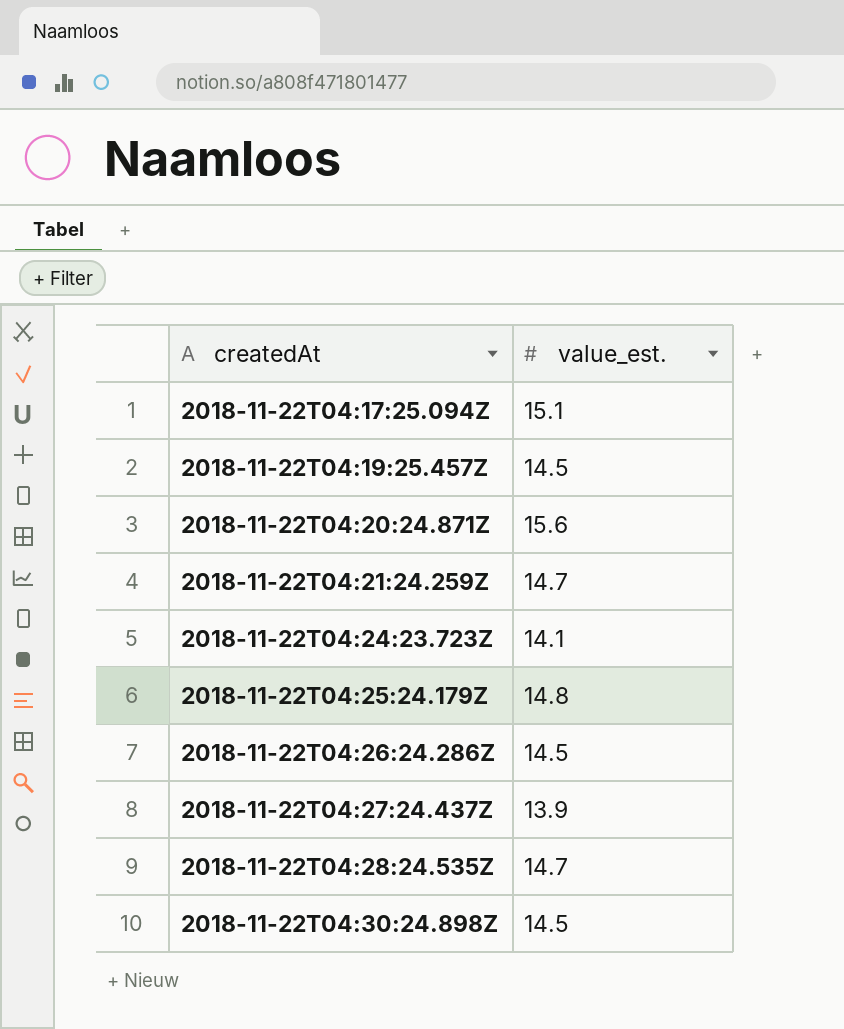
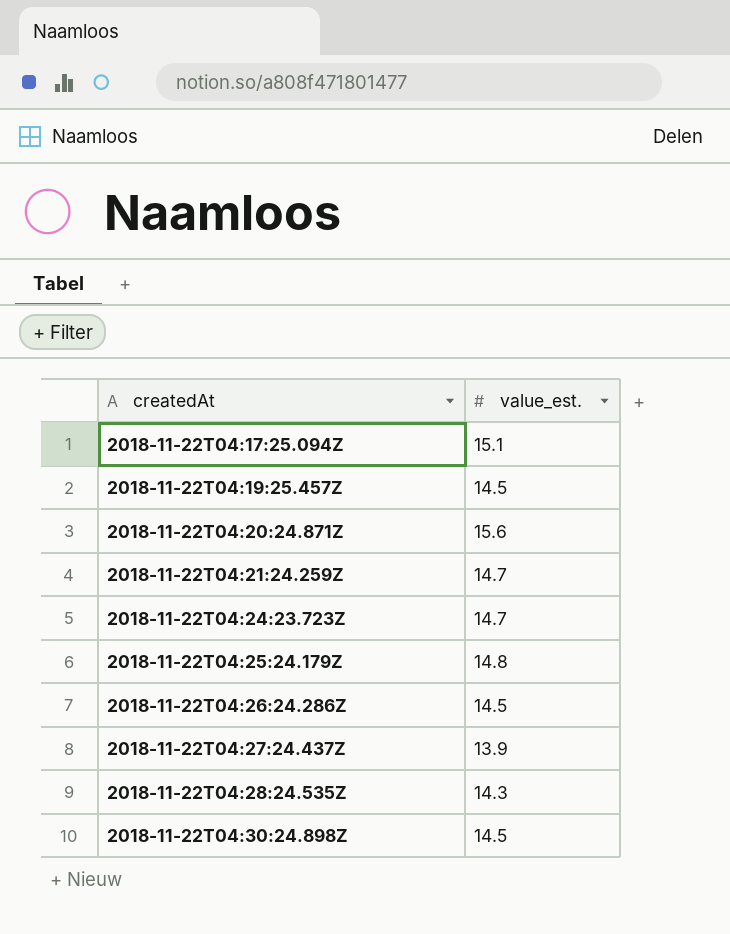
2018-11-22T04:24:23.723Z | value_est.: 14.1 -> 14.7
2018-11-22T04:28:24.535Z | value_est.: 14.7 -> 14.3

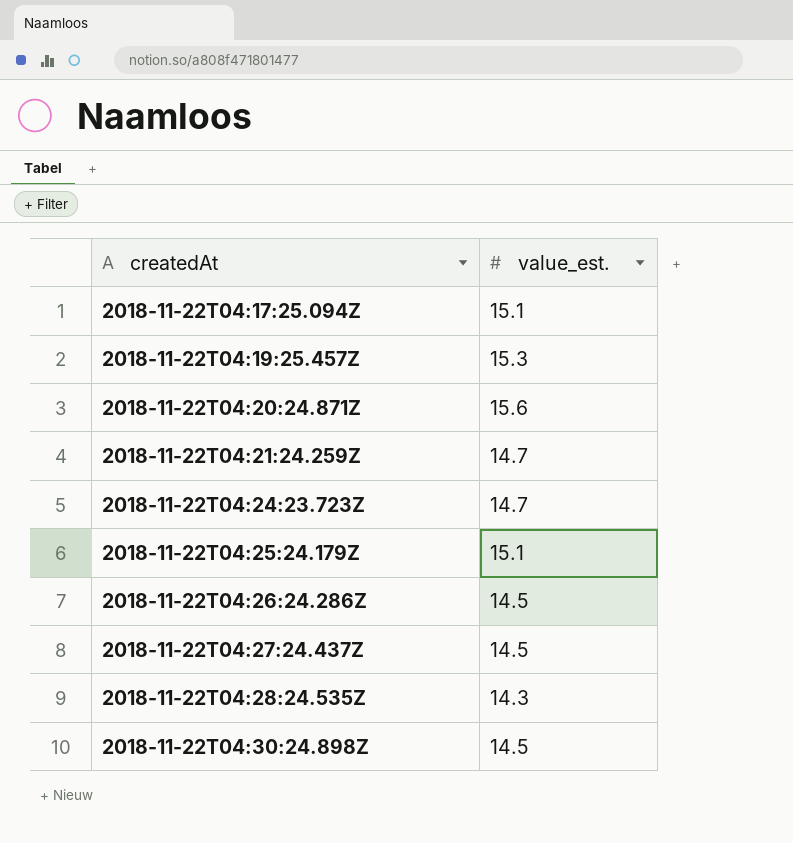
2018-11-22T04:19:25.457Z | value_est.: 14.5 -> 15.3
2018-11-22T04:25:24.179Z | value_est.: 14.8 -> 15.1
2018-11-22T04:27:24.437Z | value_est.: 13.9 -> 14.5

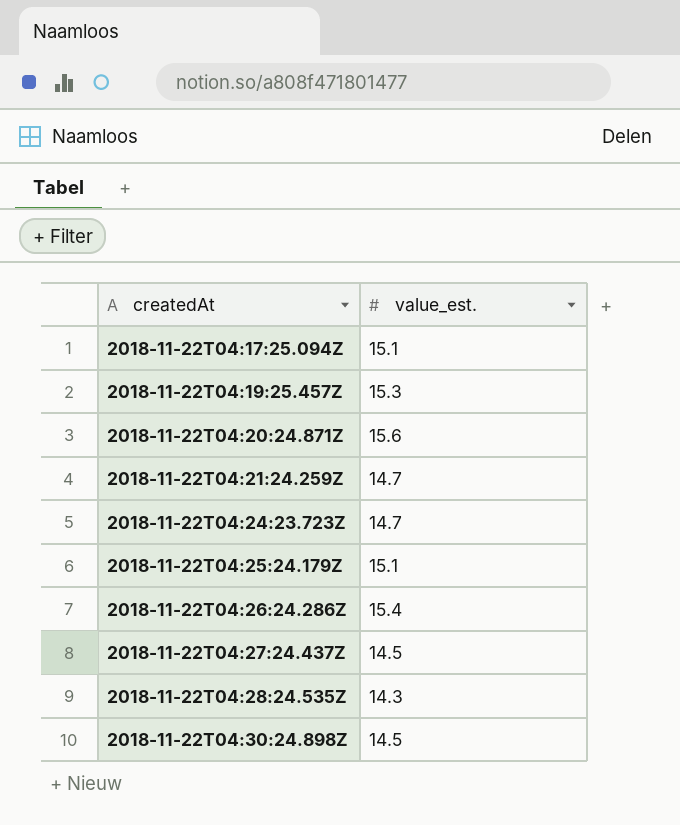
2018-11-22T04:26:24.286Z | value_est.: 14.5 -> 15.4

